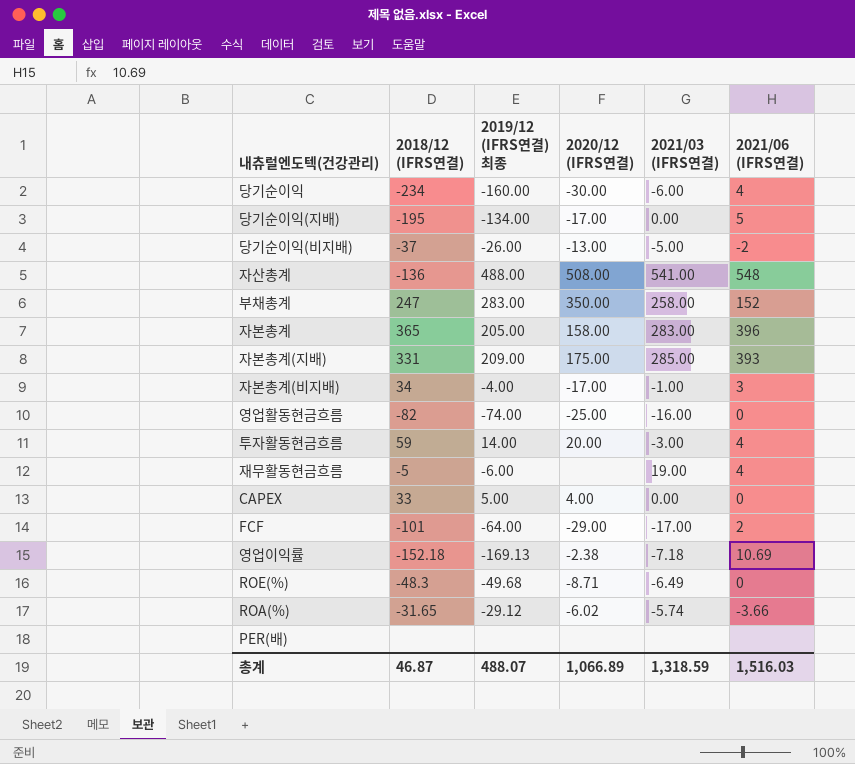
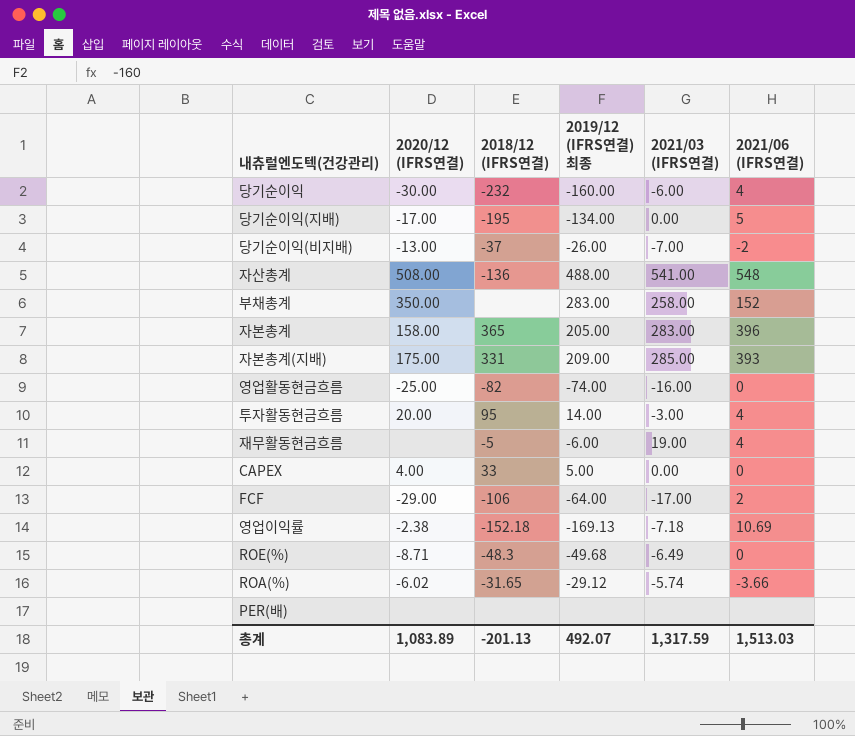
column 2020/12 (IFRS연결) | position: 4 -> 2
row 자본총계(비지배): 34 | -4.00 | -17.00 | -1.00 | 3 -> none
당기순이익 | 2018/12 (IFRS연결): -234 -> -232
당기순이익(비지배) | 2021/03 (IFRS연결): -5.00 -> -7.00
부채총계 | 2018/12 (IFRS연결): 247 -> none
투자활동현금흐름 | 2018/12 (IFRS연결): 59 -> 95
FCF | 2018/12 (IFRS연결): -101 -> -106
총계 | 2020/12 (IFRS연결): 1,066.89 -> 1,083.89
총계 | 2018/12 (IFRS연결): 46.87 -> -201.13
총계 | 2019/12 (IFRS연결) 최종: 488.07 -> 492.07
총계 | 2021/03 (IFRS연결): 1,318.59 -> 1,317.59
총계 | 2021/06 (IFRS연결): 1,516.03 -> 1,513.03

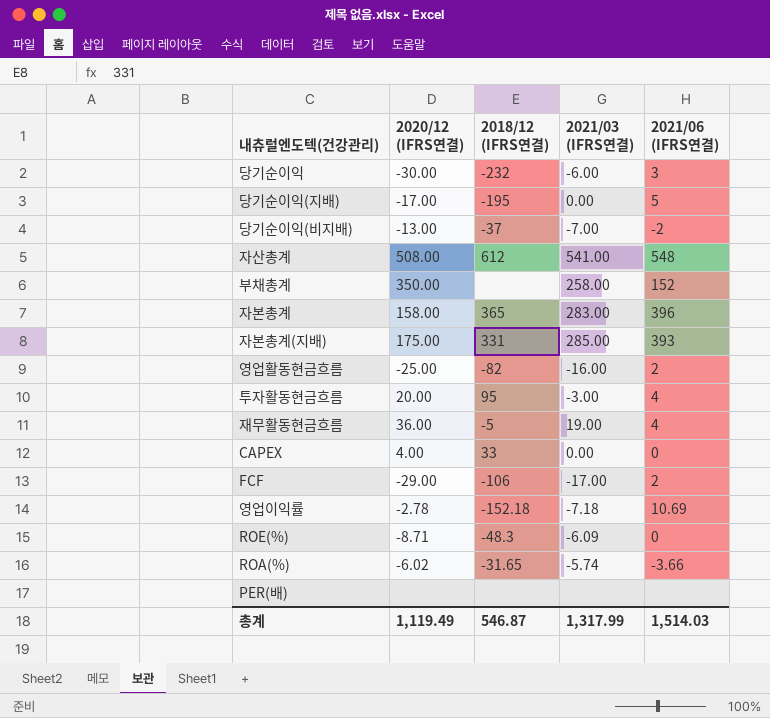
column 2019/12 (IFRS연결) 최종 | position: 4 -> none
당기순이익 | 2021/06 (IFRS연결): 4 -> 3
자산총계 | 2018/12 (IFRS연결): -136 -> 612
영업활동현금흐름 | 2021/06 (IFRS연결): 0 -> 2
재무활동현금흐름 | 2020/12 (IFRS연결): none -> 36.00
영업이익률 | 2020/12 (IFRS연결): -2.38 -> -2.78
ROE(%) | 2021/03 (IFRS연결): -6.49 -> -6.09
총계 | 2020/12 (IFRS연결): 1,083.89 -> 1,119.49
총계 | 2018/12 (IFRS연결): -201.13 -> 546.87
총계 | 2021/03 (IFRS연결): 1,317.59 -> 1,317.99
총계 | 2021/06 (IFRS연결): 1,513.03 -> 1,514.03

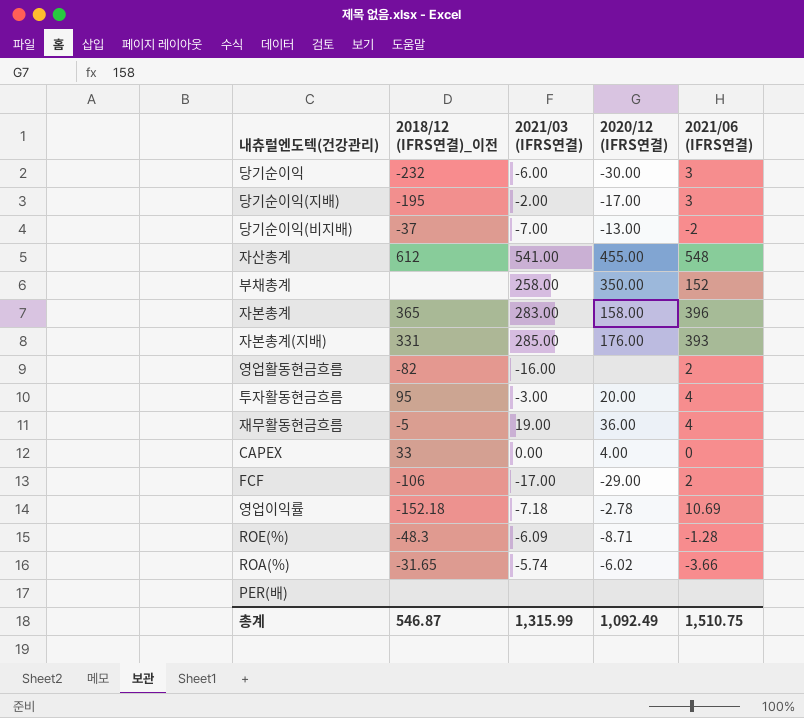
column name: 2018/12 (IFRS연결) -> 2018/12 (IFRS연결)_이전
column 2020/12 (IFRS연결) | position: 2 -> 4
당기순이익(지배) | 2021/03 (IFRS연결): 0.00 -> -2.00
당기순이익(지배) | 2021/06 (IFRS연결): 5 -> 3
자산총계 | 2020/12 (IFRS연결): 508.00 -> 455.00
자본총계(지배) | 2020/12 (IFRS연결): 175.00 -> 176.00
영업활동현금흐름 | 2020/12 (IFRS연결): -25.00 -> none
ROE(%) | 2021/06 (IFRS연결): 0 -> -1.28
총계 | 2021/03 (IFRS연결): 1,317.99 -> 1,315.99
총계 | 2020/12 (IFRS연결): 1,119.49 -> 1,092.49
총계 | 2021/06 (IFRS연결): 1,514.03 -> 1,510.75

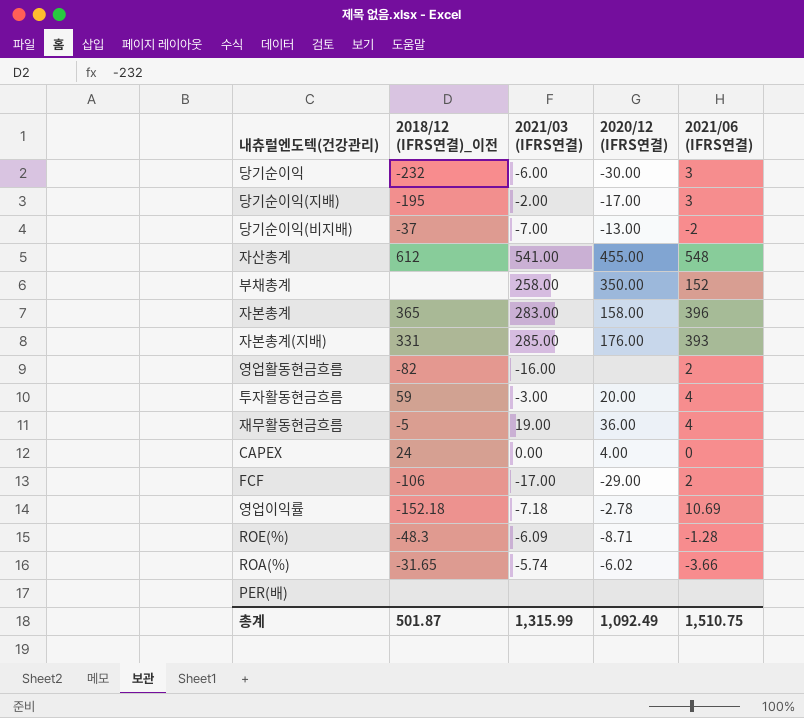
투자활동현금흐름 | 2018/12 (IFRS연결)_이전: 95 -> 59
CAPEX | 2018/12 (IFRS연결)_이전: 33 -> 24
총계 | 2018/12 (IFRS연결)_이전: 546.87 -> 501.87

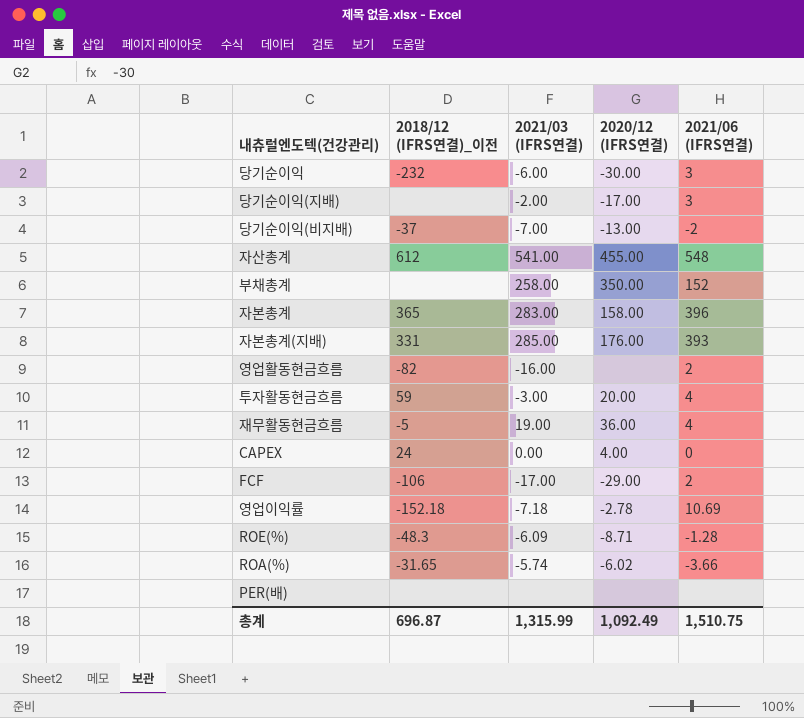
당기순이익(지배) | 2018/12 (IFRS연결)_이전: -195 -> none
총계 | 2018/12 (IFRS연결)_이전: 501.87 -> 696.87

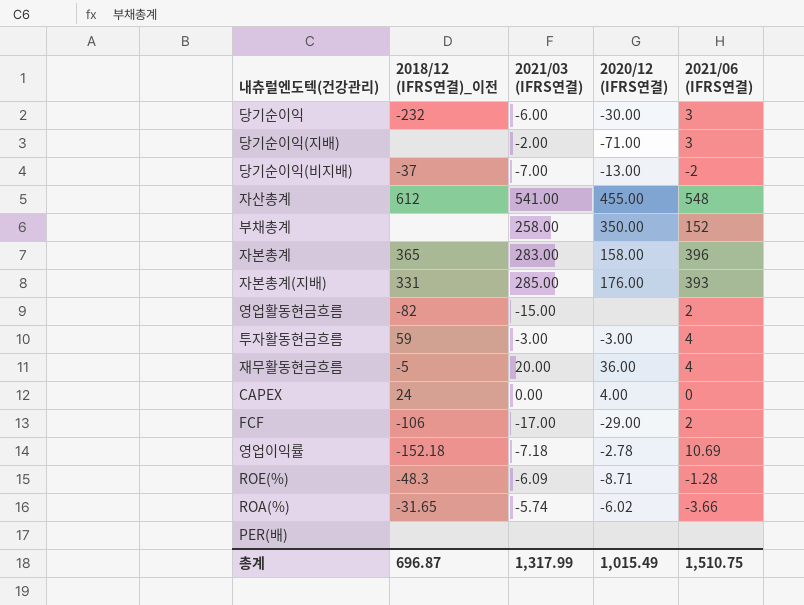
당기순이익(지배) | 2020/12 (IFRS연결): -17.00 -> -71.00
영업활동현금흐름 | 2021/03 (IFRS연결): -16.00 -> -15.00
투자활동현금흐름 | 2020/12 (IFRS연결): 20.00 -> -3.00
재무활동현금흐름 | 2021/03 (IFRS연결): 19.00 -> 20.00
총계 | 2021/03 (IFRS연결): 1,315.99 -> 1,317.99
총계 | 2020/12 (IFRS연결): 1,092.49 -> 1,015.49

